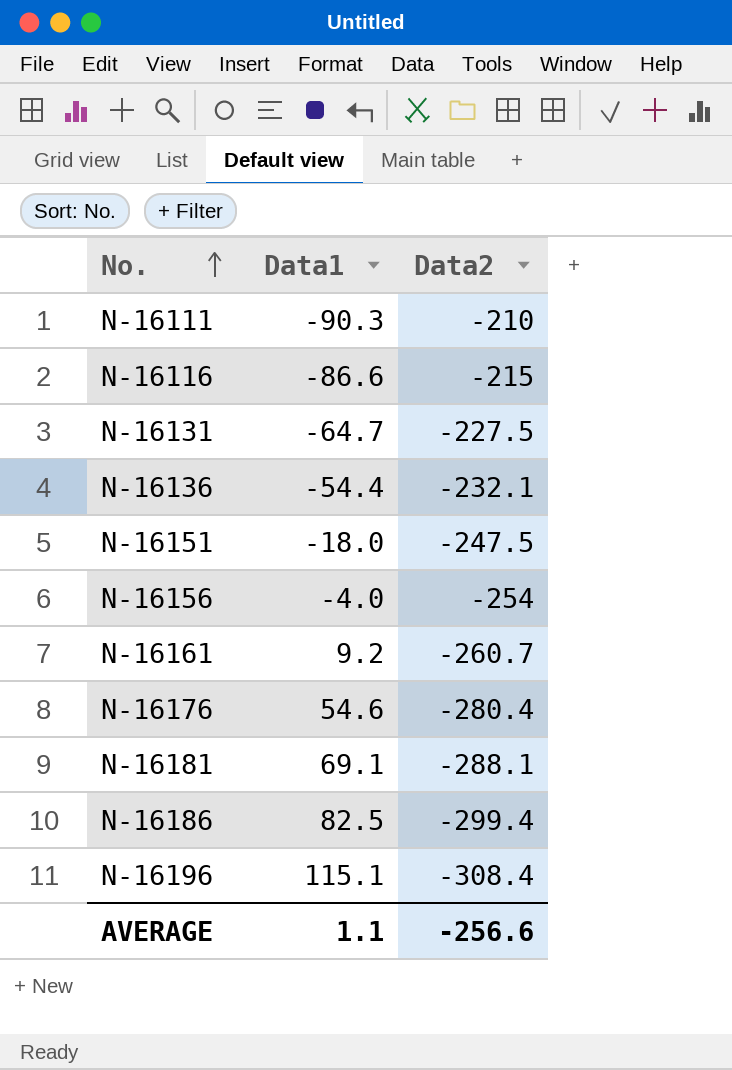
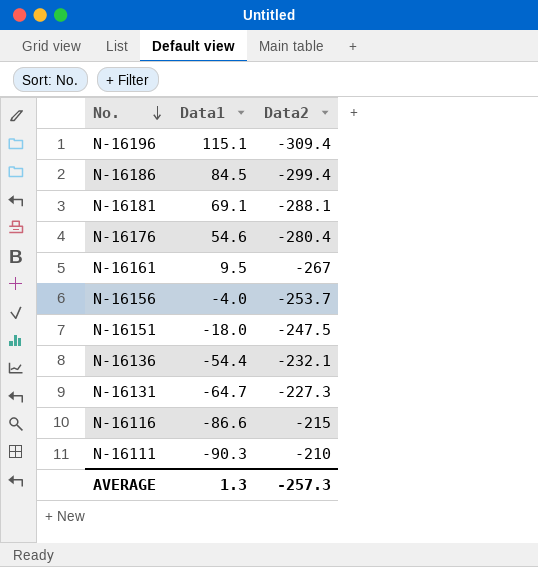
row order: No. ascending -> No. descending
N-16196 | Data2: -308.4 -> -309.4
N-16186 | Data1: 82.5 -> 84.5
N-16161 | Data1: 9.2 -> 9.5
N-16161 | Data2: -260.7 -> -267
N-16156 | Data2: -254 -> -253.7
N-16131 | Data2: -227.5 -> -227.3
AVERAGE | Data1: 1.1 -> 1.3
AVERAGE | Data2: -256.6 -> -257.3

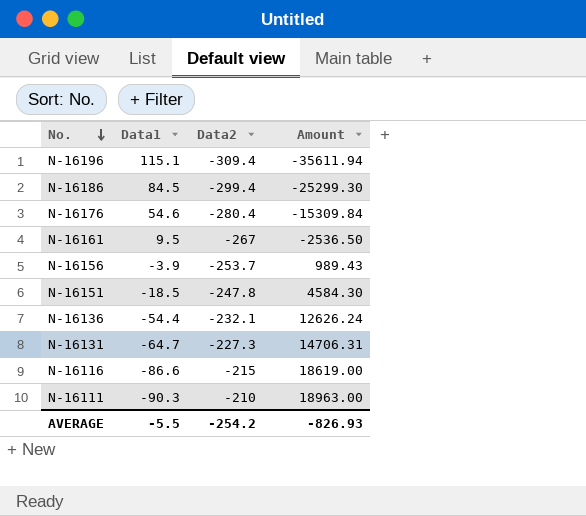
column Amount | formula: none -> [Data1] * [Data2]
row N-16181: 69.1 | -288.1 -> none
N-16156 | Data1: -4.0 -> -3.9
N-16151 | Data1: -18.0 -> -18.5
N-16151 | Data2: -247.5 -> -247.8
AVERAGE | Data1: 1.3 -> -5.5
AVERAGE | Data2: -257.3 -> -254.2

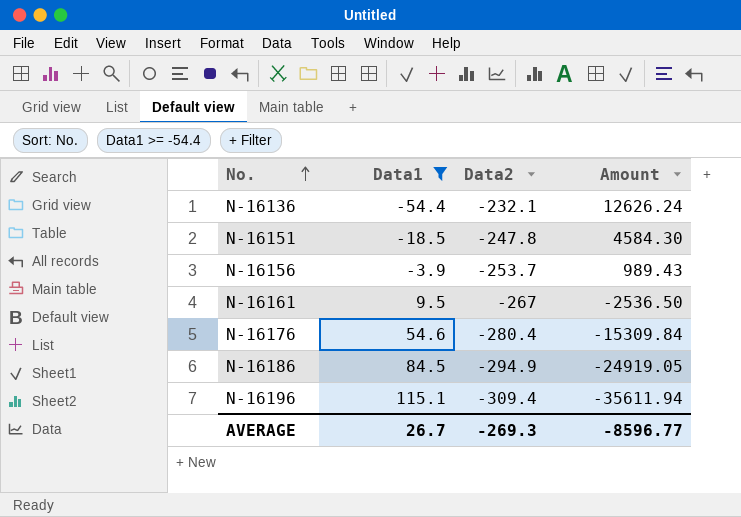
filter: none -> Data1 >= -54.4
row order: No. descending -> No. ascending
N-16186 | Data2: -299.4 -> -294.9
N-16186 | Amount: -25299.30 -> -24919.05
AVERAGE | Data1: -5.5 -> 26.7
AVERAGE | Data2: -254.2 -> -269.3
AVERAGE | Amount: -826.93 -> -8596.77

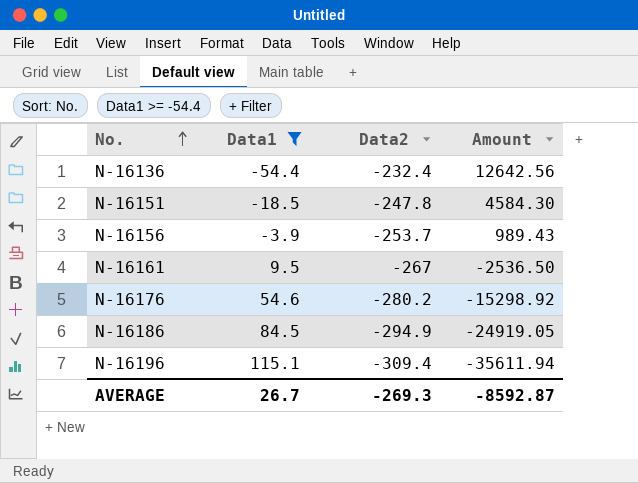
N-16136 | Data2: -232.1 -> -232.4
N-16136 | Amount: 12626.24 -> 12642.56
N-16176 | Data2: -280.4 -> -280.2
N-16176 | Amount: -15309.84 -> -15298.92
AVERAGE | Amount: -8596.77 -> -8592.87

